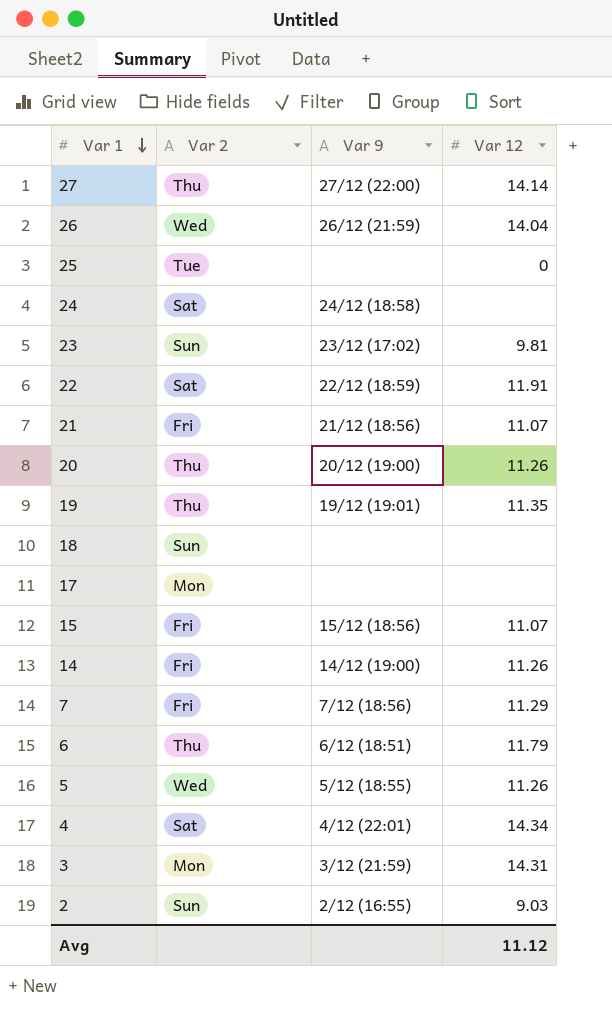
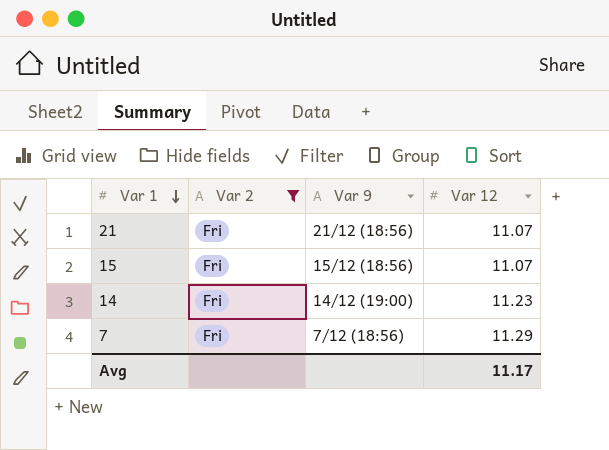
filter: none -> Var 2 = Fri
14 | Var 12: 11.26 -> 11.23
Avg | Var 12: 11.12 -> 11.17

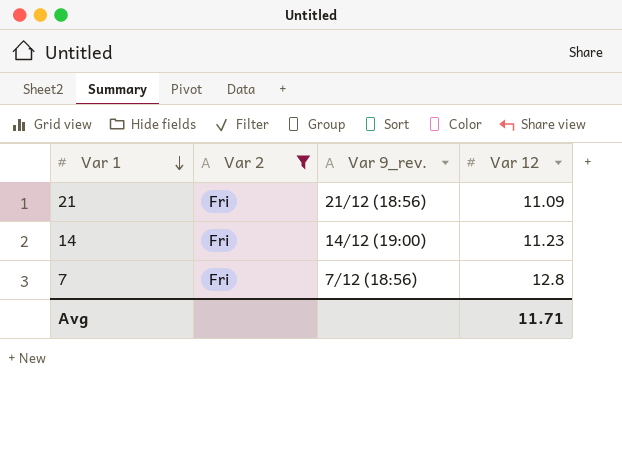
column name: Var 9 -> Var 9_rev.
row 15: Fri | 15/12 (18:56) | 11.07 -> none
21 | Var 12: 11.07 -> 11.09
7 | Var 12: 11.29 -> 12.8
Avg | Var 12: 11.17 -> 11.71

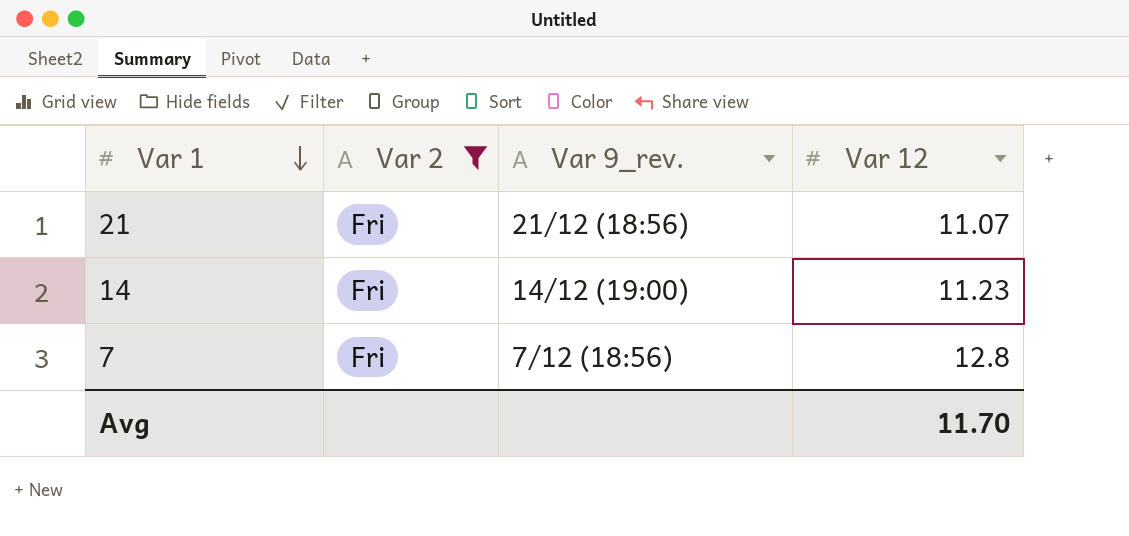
21 | Var 12: 11.09 -> 11.07
Avg | Var 12: 11.71 -> 11.70

